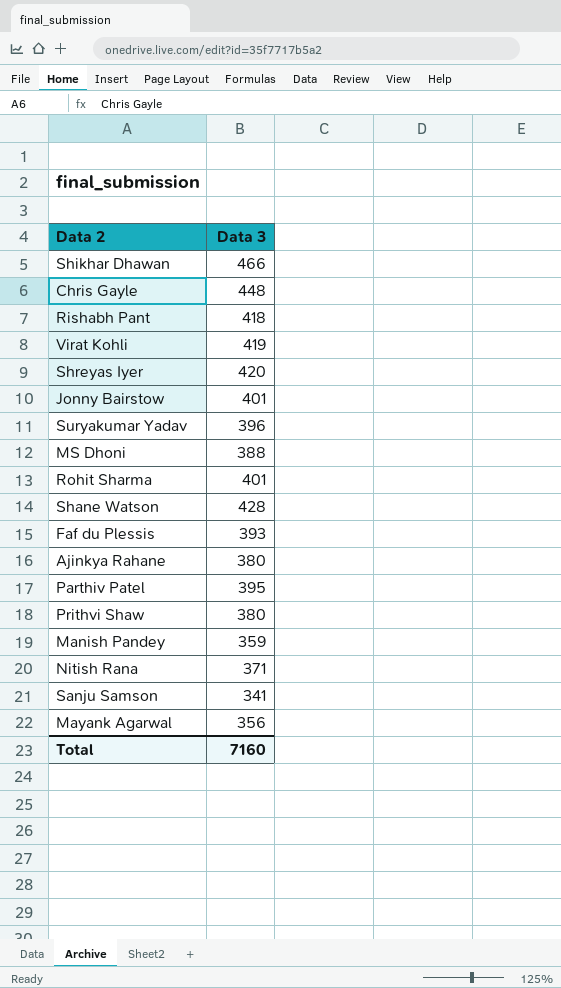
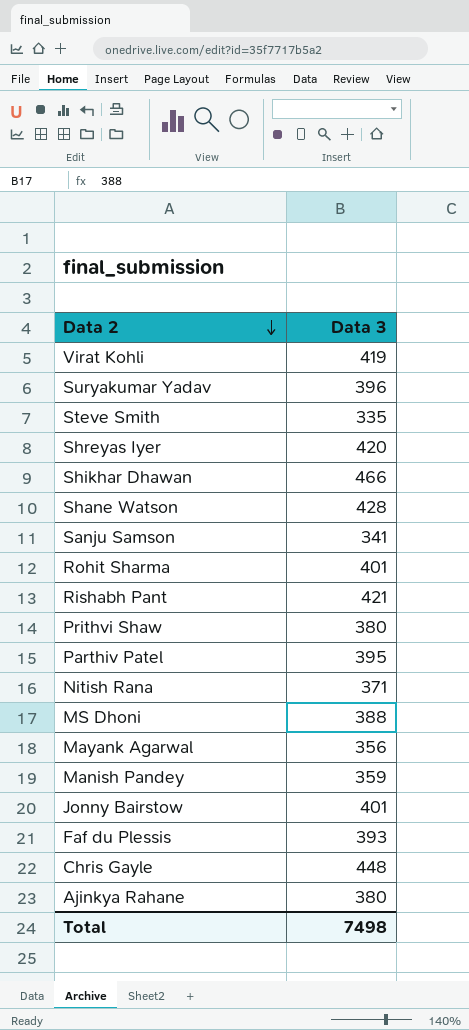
row order: none -> Data 2 descending
row Steve Smith: none -> 335
Rishabh Pant | Data 3: 418 -> 421
Total | Data 3: 7160 -> 7498

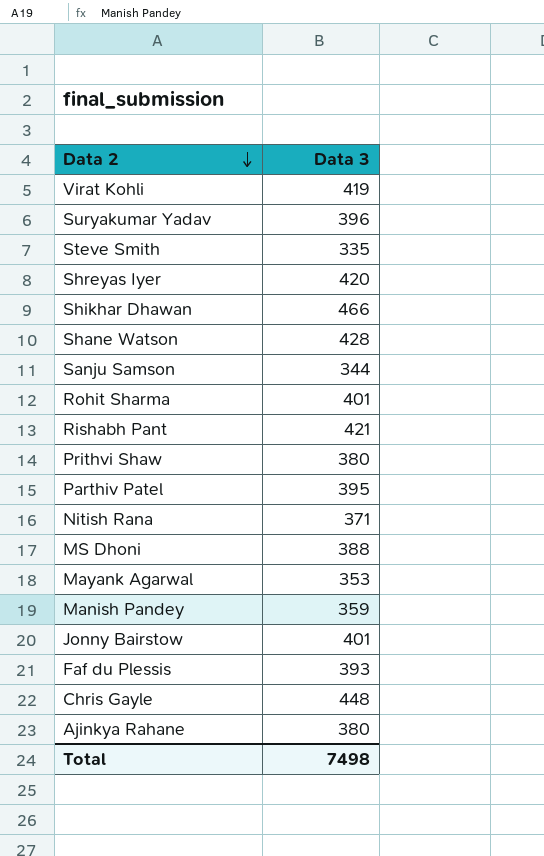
Sanju Samson | Data 3: 341 -> 344
Mayank Agarwal | Data 3: 356 -> 353

